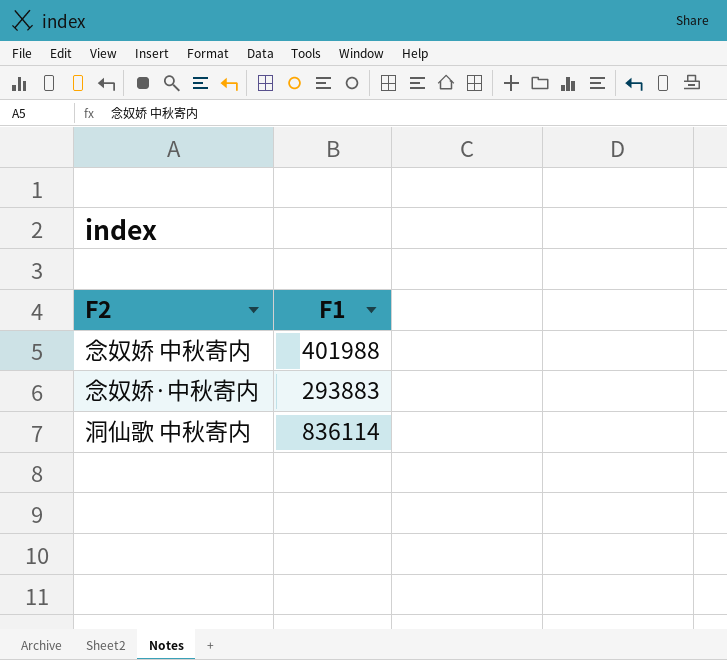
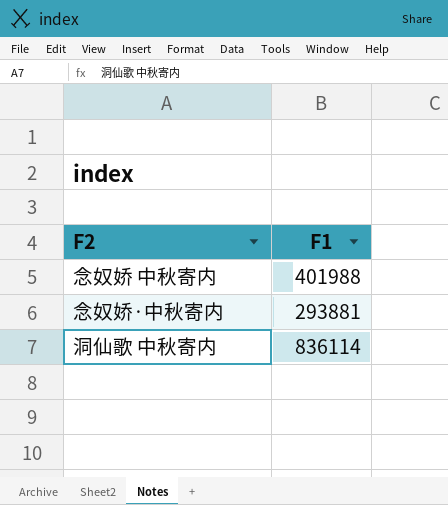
念奴娇·中秋寄内 | F1: 293883 -> 293881

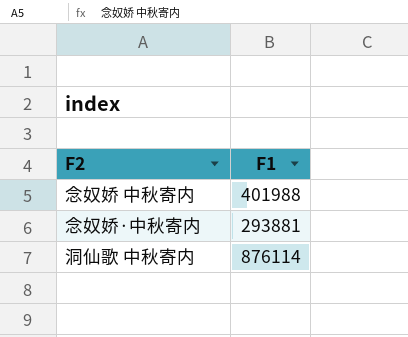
洞仙歌 中秋寄内 | F1: 836114 -> 876114

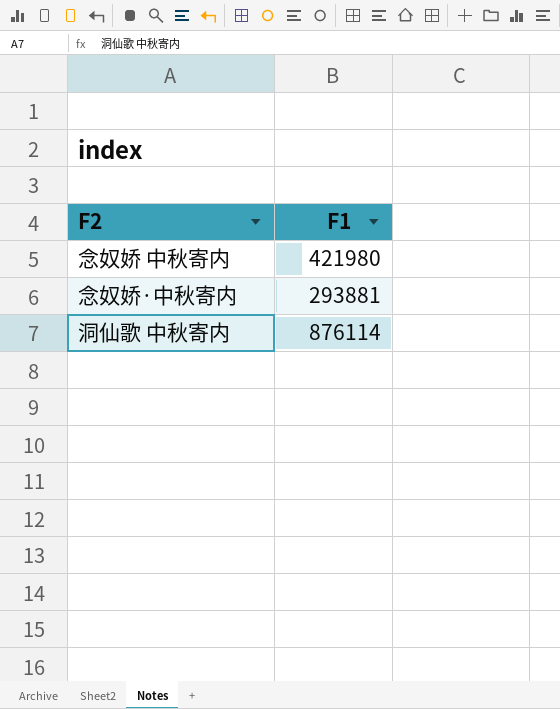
念奴娇 中秋寄内 | F1: 401988 -> 421980

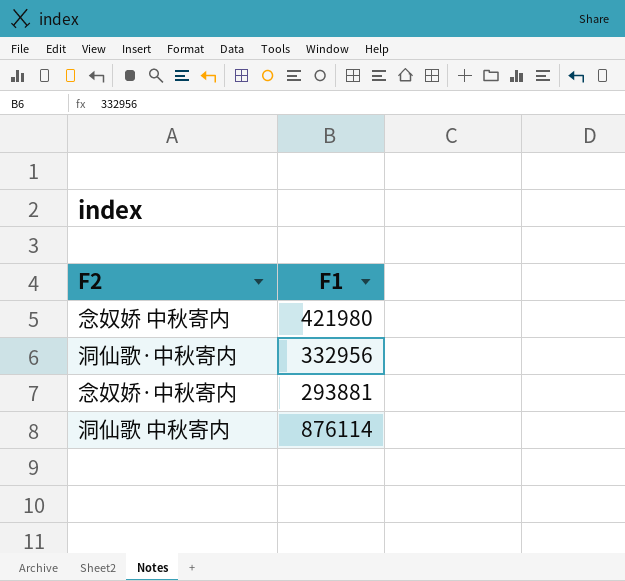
row 洞仙歌·中秋寄内: none -> 332956

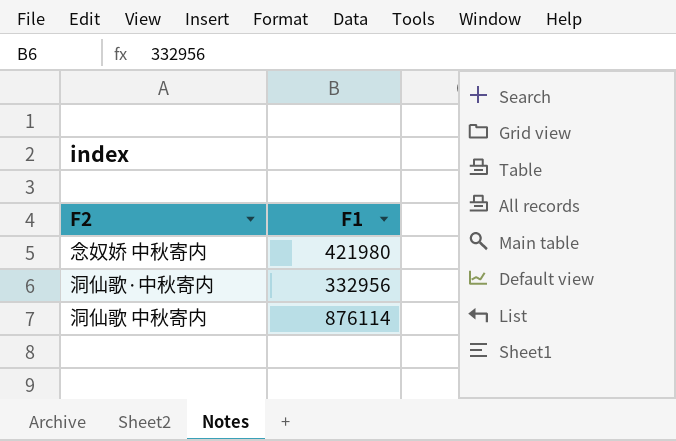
row 念奴娇·中秋寄内: 293881 -> none

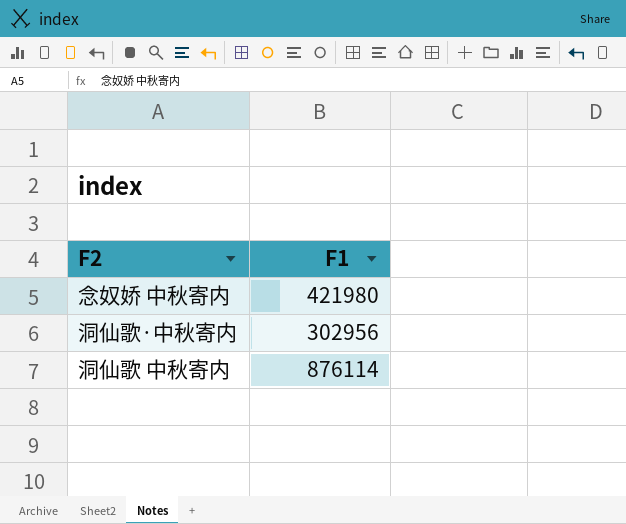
洞仙歌·中秋寄内 | F1: 332956 -> 302956

